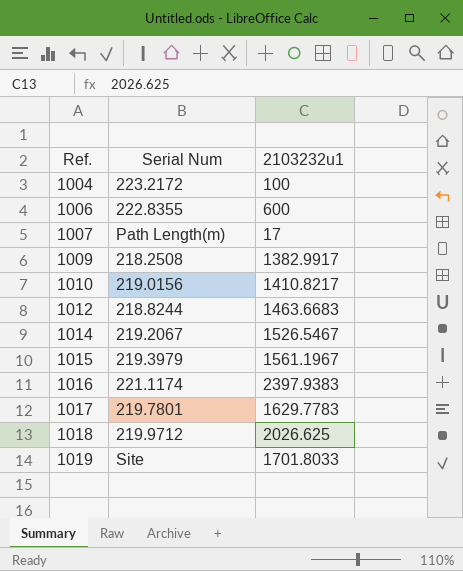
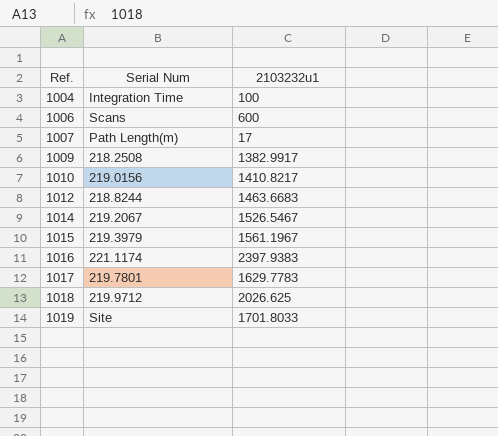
1004 | Serial Num: 223.2172 -> Integration Time
1006 | Serial Num: 222.8355 -> Scans

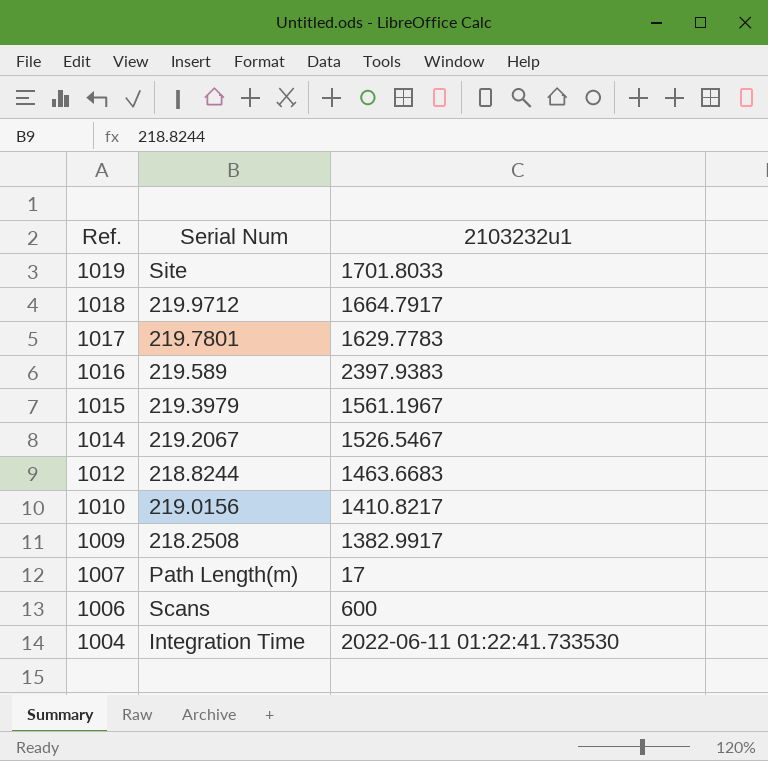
row order: Ref. ascending -> Ref. descending
1018 | 2103232u1: 2026.625 -> 1664.7917
1016 | Serial Num: 221.1174 -> 219.589
1004 | 2103232u1: 100 -> 2022-06-11 01:22:41.733530

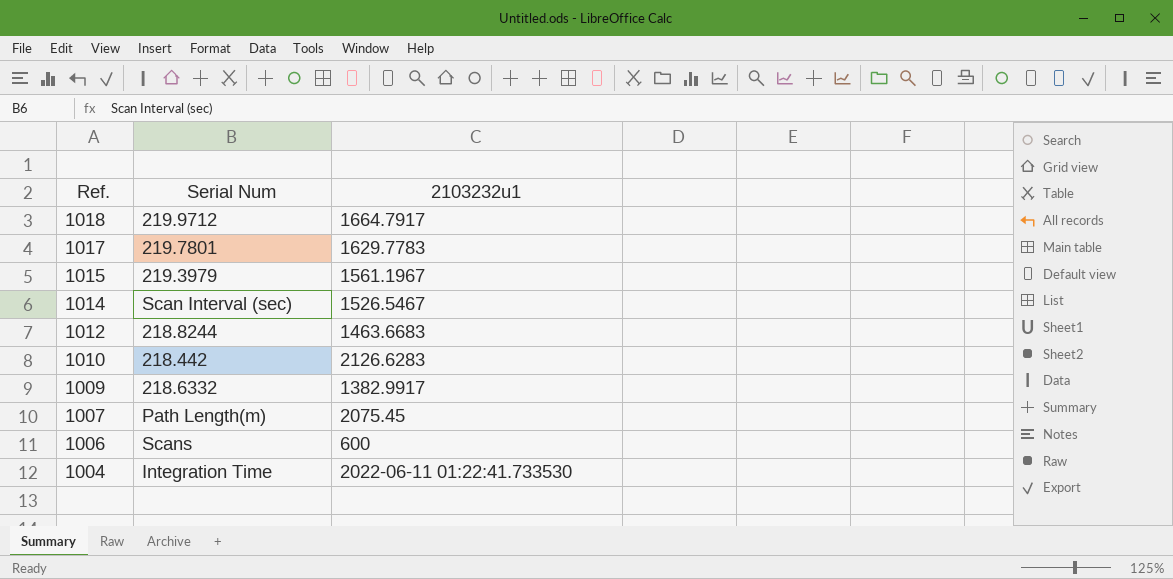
row 1019: Site | 1701.8033 -> none
row 1016: 219.589 | 2397.9383 -> none
1014 | Serial Num: 219.2067 -> Scan Interval (sec)
1010 | Serial Num: 219.0156 -> 218.442
1010 | 2103232u1: 1410.8217 -> 2126.6283
1009 | Serial Num: 218.2508 -> 218.6332
1007 | 2103232u1: 17 -> 2075.45

